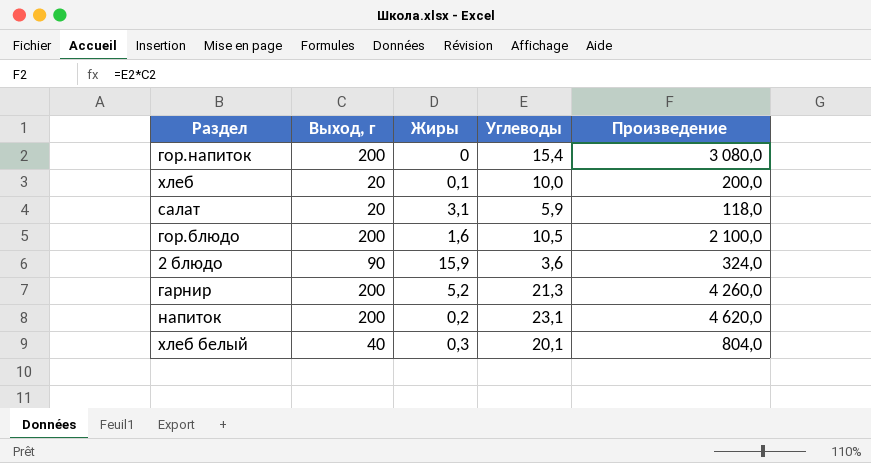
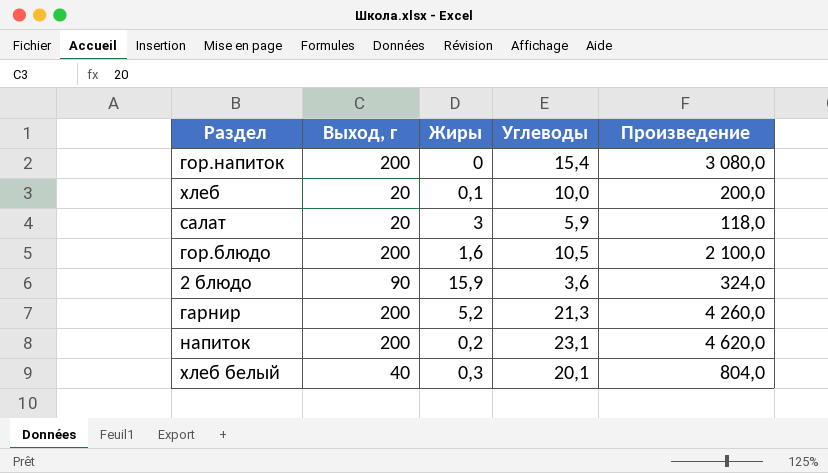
салат | Жиры: 3,1 -> 3

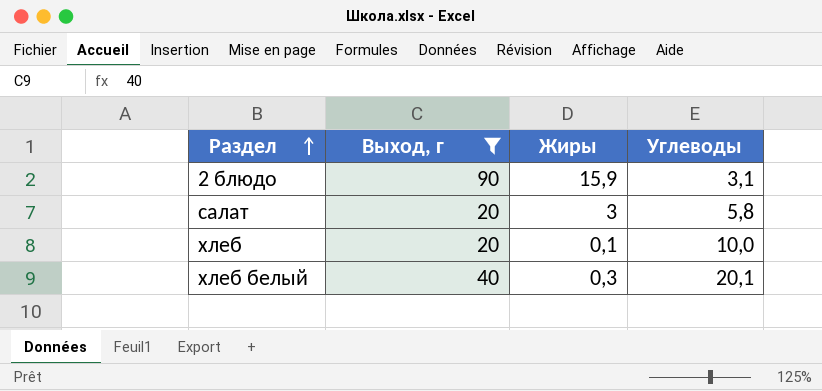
filter: none -> Выход, г != 200
row order: none -> Раздел ascending
column Произведение | formula: [Выход, г] * [Углеводы] -> none
2 блюдо | Углеводы: 3,6 -> 3,1
салат | Углеводы: 5,9 -> 5,8

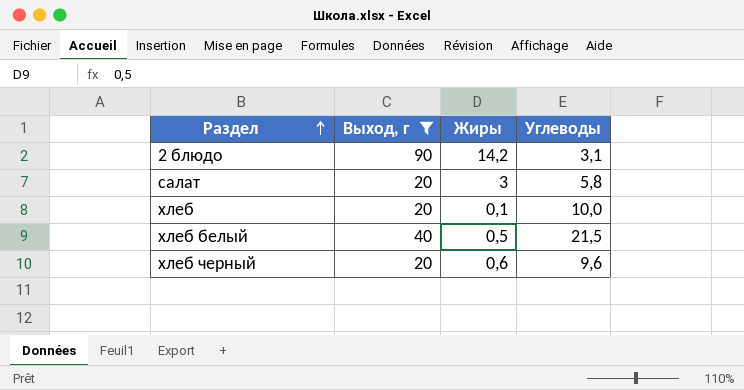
2 блюдо | Жиры: 15,9 -> 14,2
хлеб белый | Жиры: 0,3 -> 0,5
хлеб белый | Углеводы: 20,1 -> 21,5
row хлеб черный: none -> 20 | 0,6 | 9,6

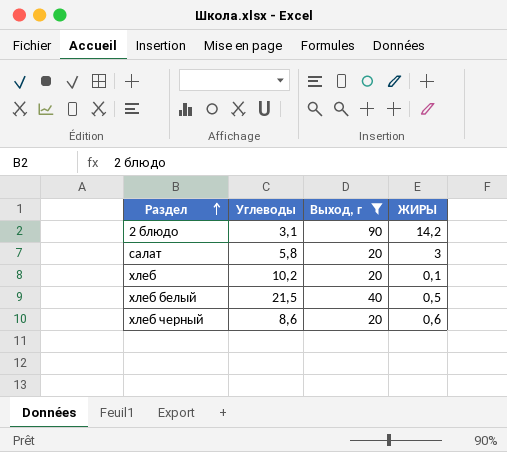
column Углеводы | position: 4 -> 2
column name: Жиры -> ЖИРЫ
хлеб | Углеводы: 10,0 -> 10,2
хлеб черный | Углеводы: 9,6 -> 8,6

